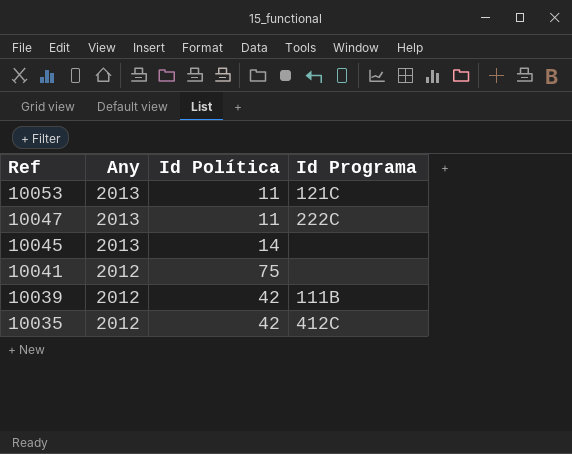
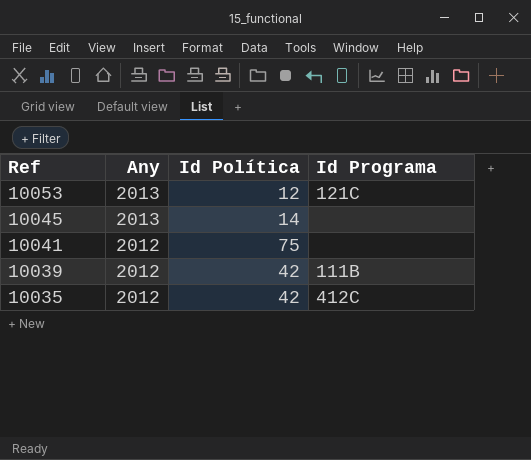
row 10047: 2013 | 11 | 222C -> none
10053 | Id Política: 11 -> 12

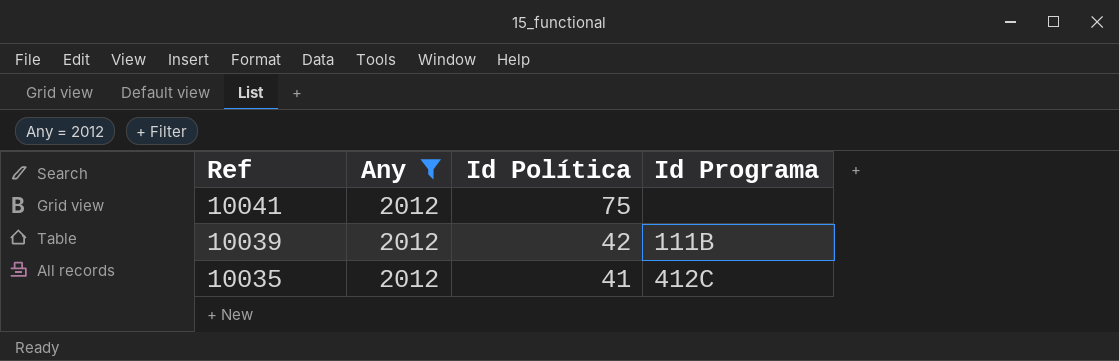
filter: none -> Any = 2012
10035 | Id Política: 42 -> 41

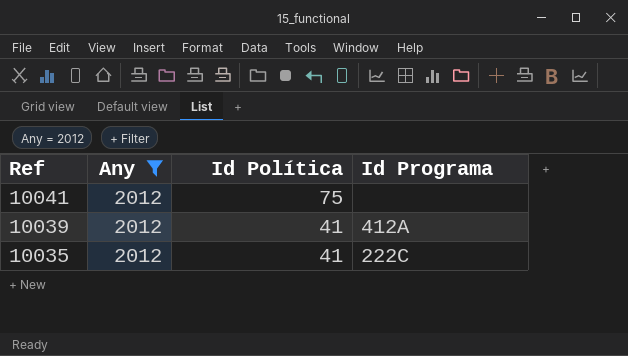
10039 | Id Política: 42 -> 41
10039 | Id Programa: 111B -> 412A
10035 | Id Programa: 412C -> 222C

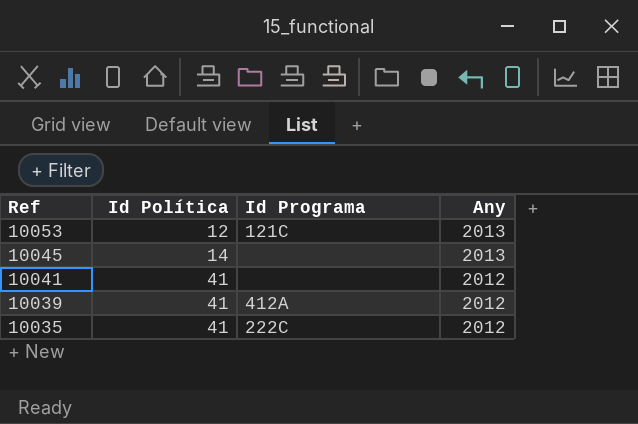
filter: Any = 2012 -> none
column Any | position: 2 -> 4
10041 | Id Política: 75 -> 41

